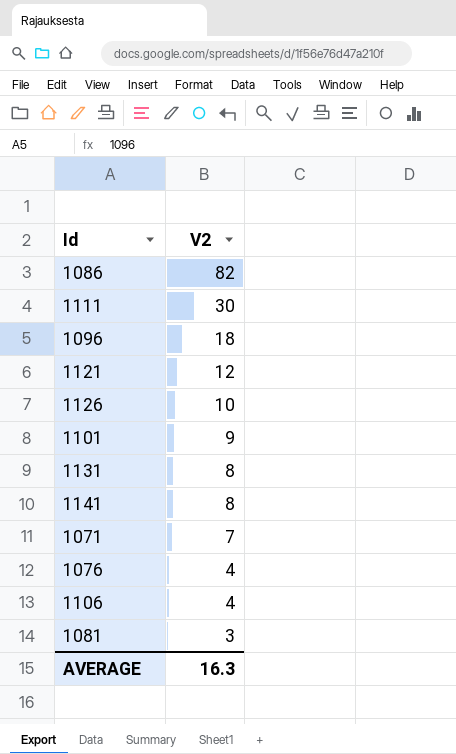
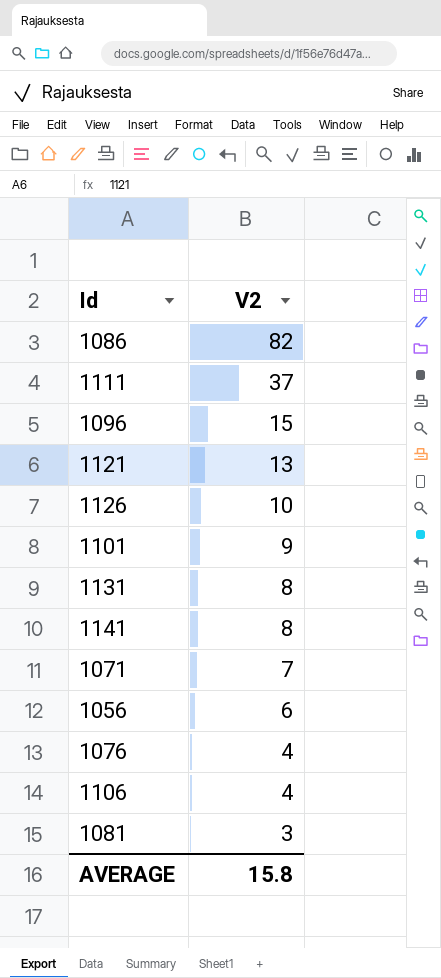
1111 | V2: 30 -> 37
1096 | V2: 18 -> 15
1121 | V2: 12 -> 13
row 1056: none -> 6
AVERAGE | V2: 16.3 -> 15.8

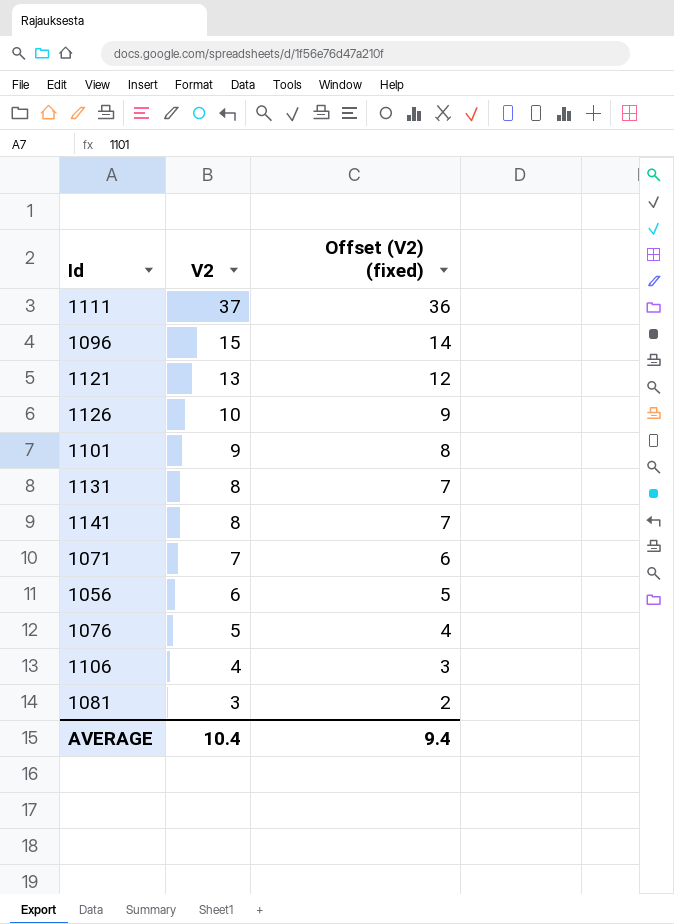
column Offset (V2) (fixed) | formula: none -> [V2] - 1
row 1086: 82 -> none
1076 | V2: 4 -> 5
AVERAGE | V2: 15.8 -> 10.4

